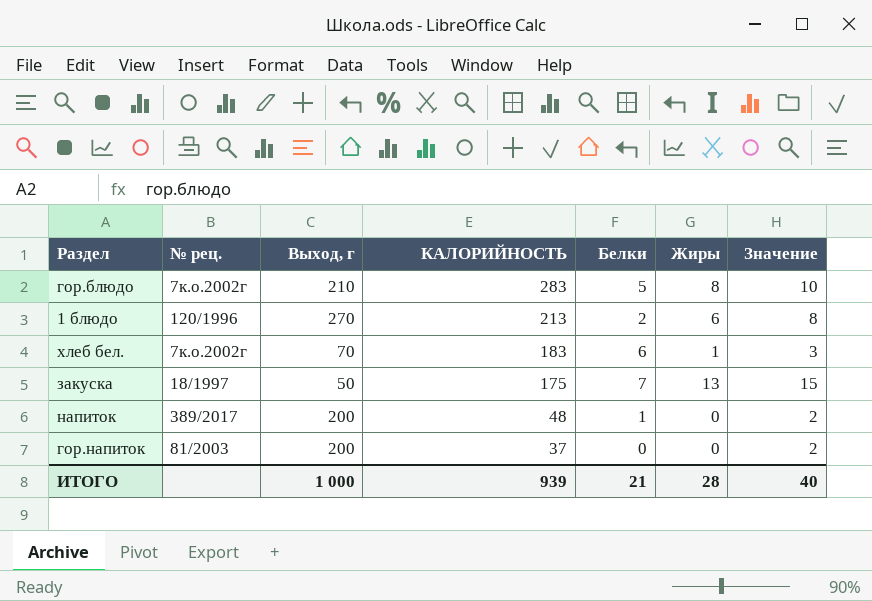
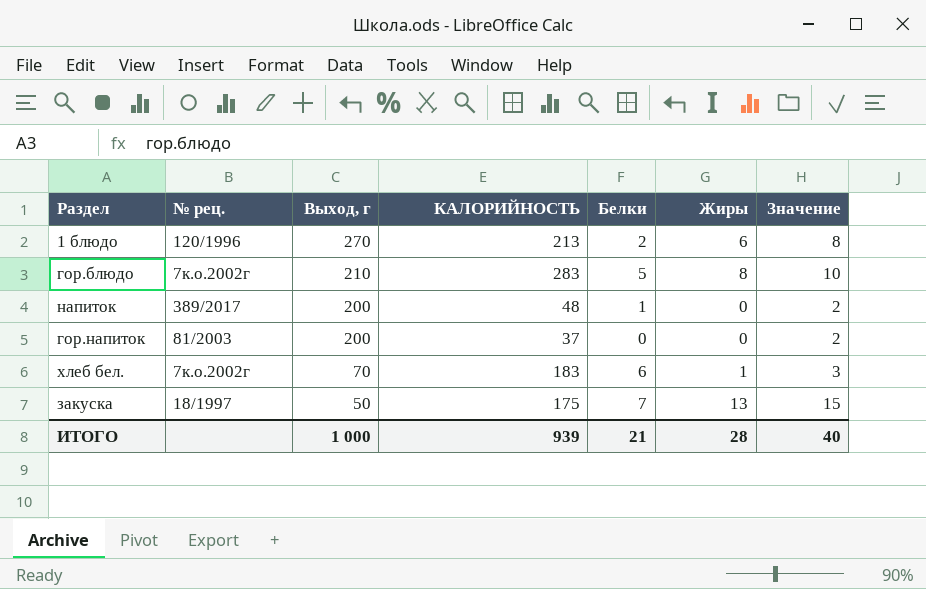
row order: КАЛОРИЙНОСТЬ descending -> Выход, г descending

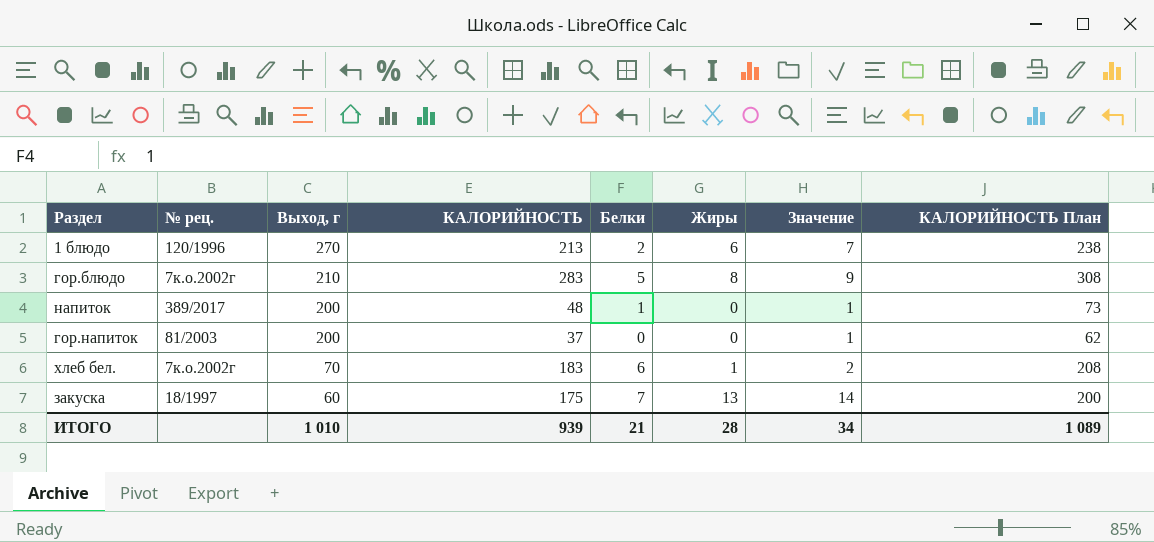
column Значение | formula: [Жиры] + 2 -> [Жиры] + 1
column КАЛОРИЙНОСТЬ План | formula: none -> [КАЛОРИЙНОСТЬ] + 25
закуска | Выход, г: 50 -> 60
ИТОГО | Выход, г: 1 000 -> 1 010
ИТОГО | Значение: 40 -> 34

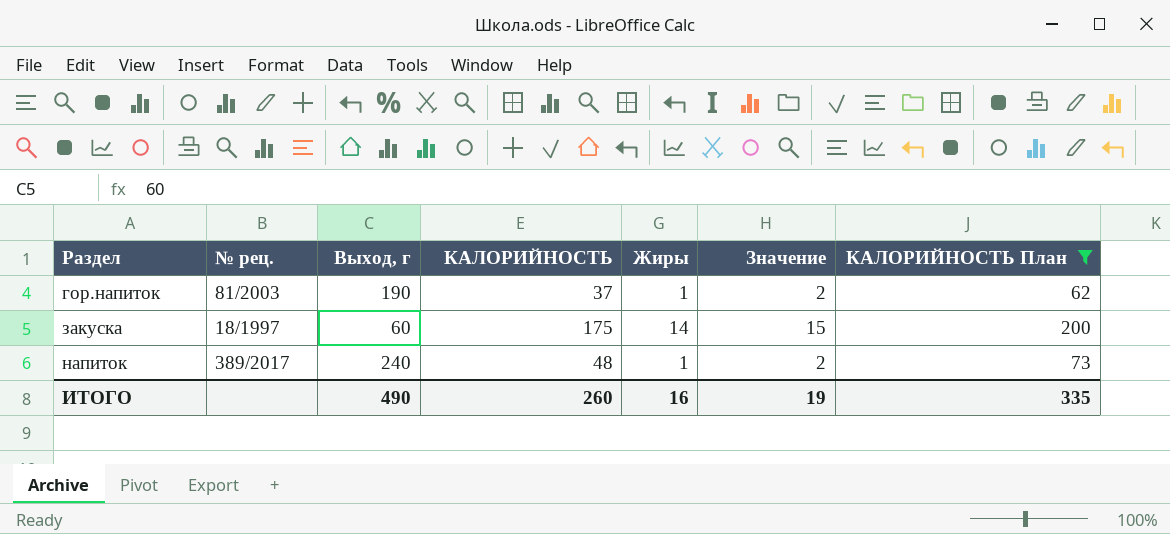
filter: none -> КАЛОРИЙНОСТЬ План <= 200
row order: Выход, г descending -> Раздел ascending
column Белки | position: 5 -> none
гор.напиток | Выход, г: 200 -> 190
гор.напиток | Жиры: 0 -> 1
гор.напиток | Значение: 1 -> 2
закуска | Жиры: 13 -> 14
закуска | Значение: 14 -> 15
напиток | Выход, г: 200 -> 240
напиток | Жиры: 0 -> 1
напиток | Значение: 1 -> 2
ИТОГО | Выход, г: 1 010 -> 490
ИТОГО | КАЛОРИЙНОСТЬ: 939 -> 260
ИТОГО | Жиры: 28 -> 16
ИТОГО | Значение: 34 -> 19
ИТОГО | КАЛОРИЙНОСТЬ План: 1 089 -> 335

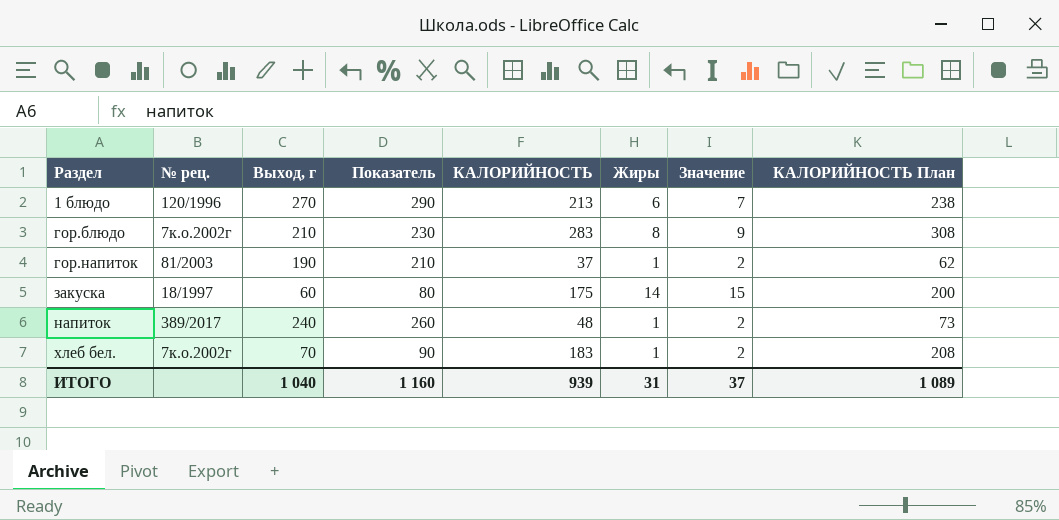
filter: КАЛОРИЙНОСТЬ План <= 200 -> none
column Показатель | formula: none -> [Выход, г] + 20
ИТОГО | Выход, г: 490 -> 1 040
ИТОГО | КАЛОРИЙНОСТЬ: 260 -> 939
ИТОГО | Жиры: 16 -> 31
ИТОГО | Значение: 19 -> 37
ИТОГО | КАЛОРИЙНОСТЬ План: 335 -> 1 089

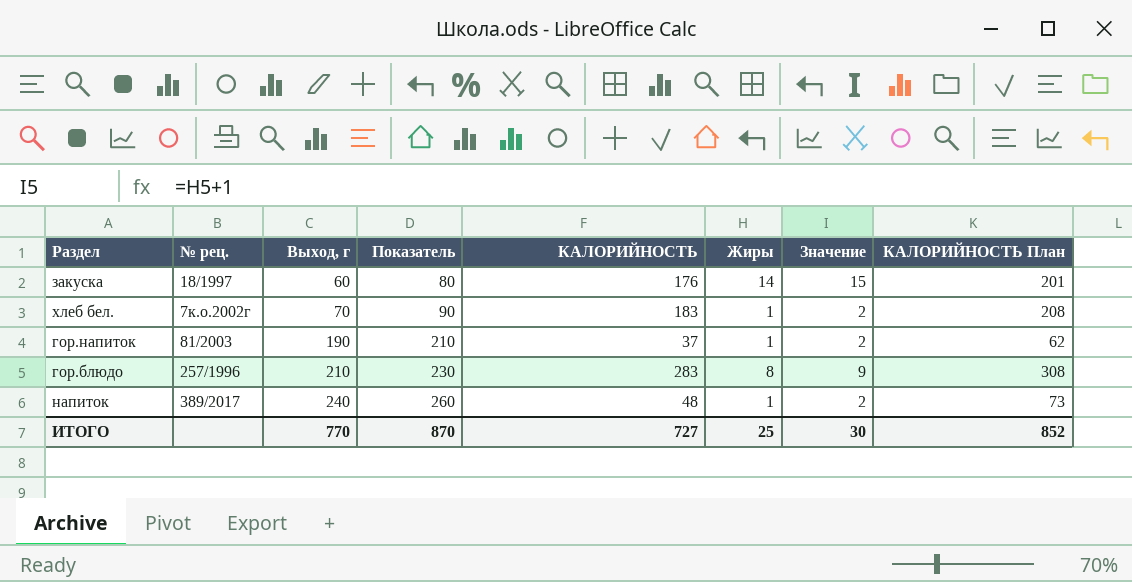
row order: Раздел ascending -> Выход, г ascending
row 1 блюдо: 120/1996 | 270 | 290 | 213 | 6 | 7 | 238 -> none
закуска | КАЛОРИЙНОСТЬ: 175 -> 176
закуска | КАЛОРИЙНОСТЬ План: 200 -> 201
гор.блюдо | № рец.: 7к.о.2002г -> 257/1996
ИТОГО | Выход, г: 1 040 -> 770
ИТОГО | Показатель: 1 160 -> 870
ИТОГО | КАЛОРИЙНОСТЬ: 939 -> 727
ИТОГО | Жиры: 31 -> 25
ИТОГО | Значение: 37 -> 30
ИТОГО | КАЛОРИЙНОСТЬ План: 1 089 -> 852

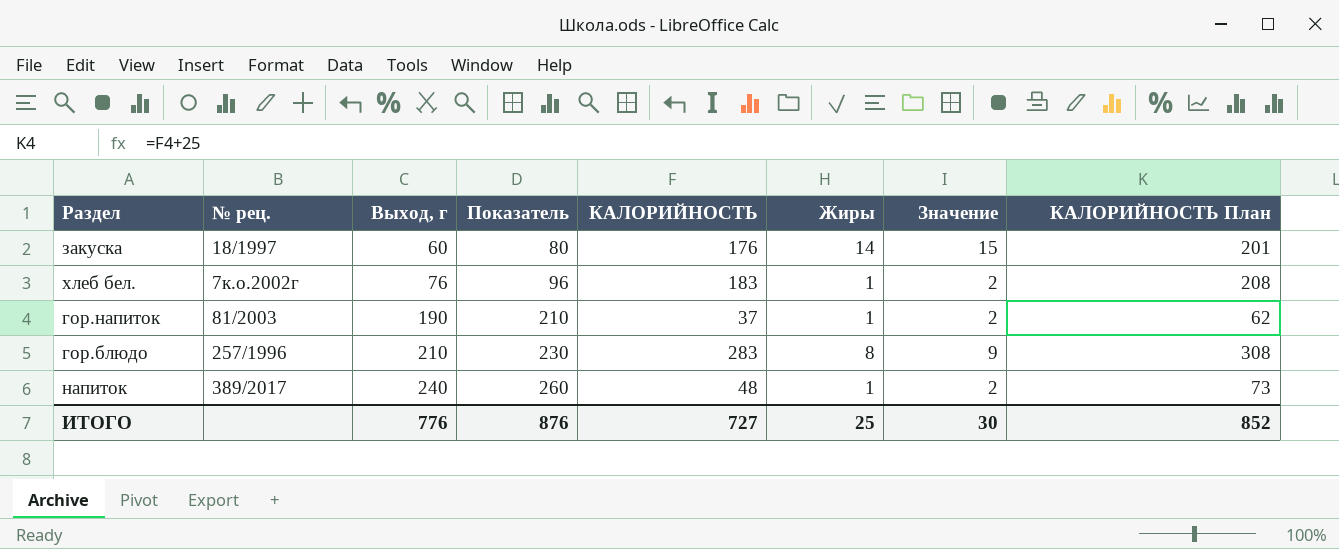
хлеб бел. | Выход, г: 70 -> 76
хлеб бел. | Показатель: 90 -> 96
ИТОГО | Выход, г: 770 -> 776
ИТОГО | Показатель: 870 -> 876

